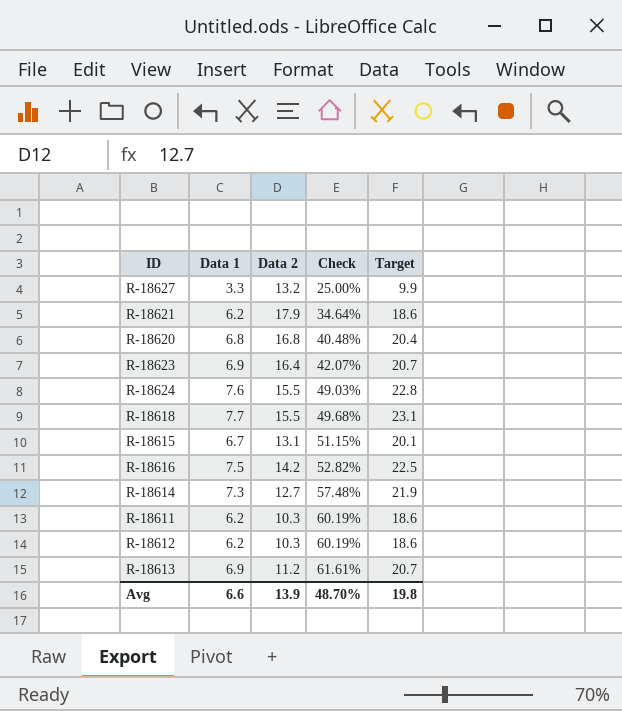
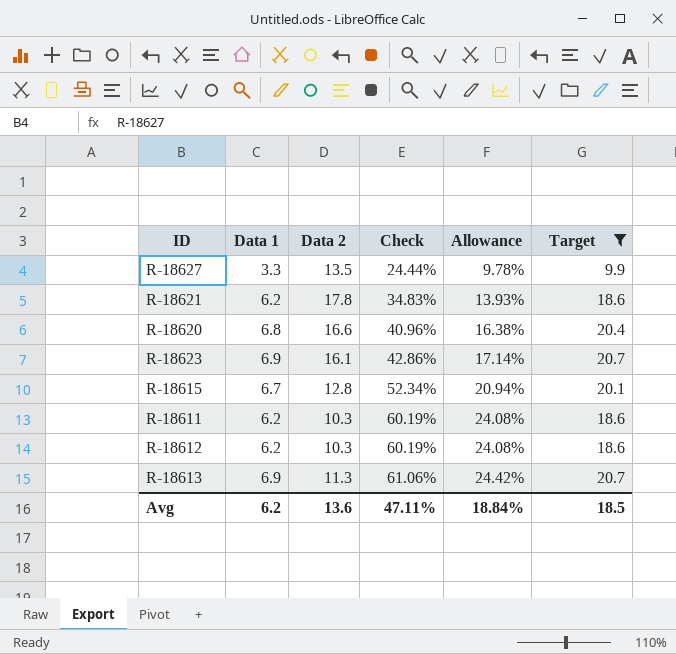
filter: none -> Target <= 20.7
column Allowance | formula: none -> [Check] * 0.4
R-18627 | Data 2: 13.2 -> 13.5
R-18627 | Check: 25.00% -> 24.44%
R-18621 | Data 2: 17.9 -> 17.8
R-18621 | Check: 34.64% -> 34.83%
R-18620 | Data 2: 16.8 -> 16.6
R-18620 | Check: 40.48% -> 40.96%
R-18623 | Data 2: 16.4 -> 16.1
R-18623 | Check: 42.07% -> 42.86%
R-18615 | Data 2: 13.1 -> 12.8
R-18615 | Check: 51.15% -> 52.34%
R-18613 | Data 2: 11.2 -> 11.3
R-18613 | Check: 61.61% -> 61.06%
Avg | Data 1: 6.6 -> 6.2
Avg | Data 2: 13.9 -> 13.6
Avg | Check: 48.70% -> 47.11%
Avg | Target: 19.8 -> 18.5

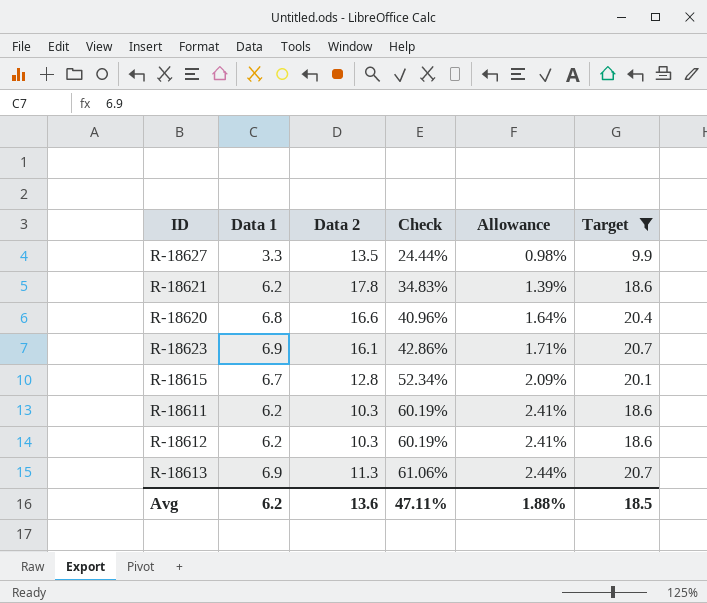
column Allowance | formula: [Check] * 0.4 -> [Check] * 0.04
Avg | Allowance: 18.84% -> 1.88%

